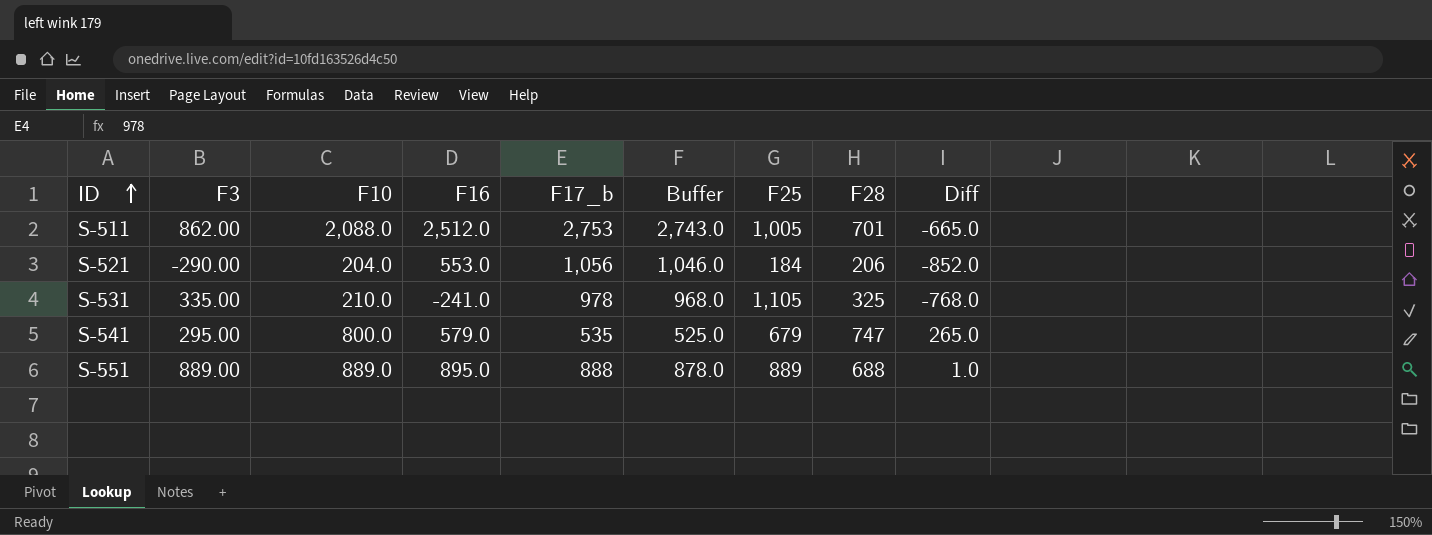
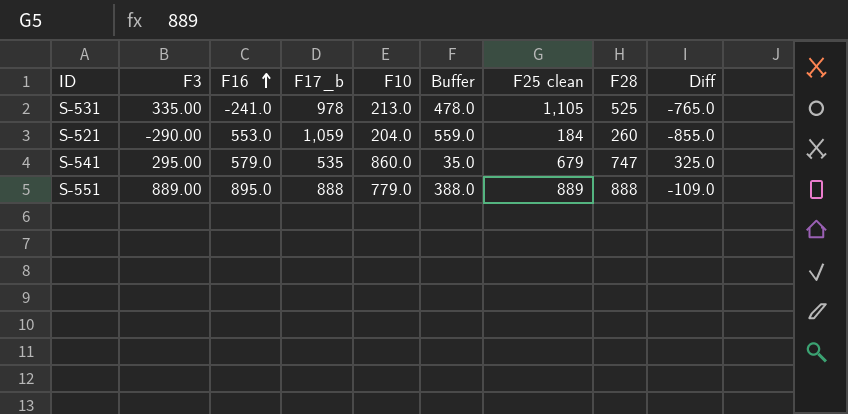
row order: ID ascending -> F16 ascending
column F10 | position: 3 -> 5
column Buffer | formula: [F17_b] - 10 -> [F17_b] - 500
column name: F25 -> F25 clean
row S-511: 862.00 | 2,088.0 | 2,512.0 | 2,753 | 2,743.0 | 1,005 | 701 | -665.0 -> none
S-531 | F10: 210.0 -> 213.0
S-531 | F28: 325 -> 525
S-531 | Diff: -768.0 -> -765.0
S-521 | F17_b: 1,056 -> 1,059
S-521 | F28: 206 -> 260
S-521 | Diff: -852.0 -> -855.0
S-541 | F10: 800.0 -> 860.0
S-541 | Diff: 265.0 -> 325.0
S-551 | F10: 889.0 -> 779.0
S-551 | F28: 688 -> 888
S-551 | Diff: 1.0 -> -109.0

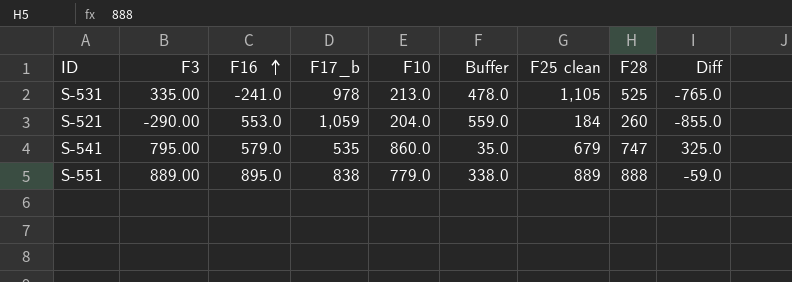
S-541 | F3: 295.00 -> 795.00
S-551 | F17_b: 888 -> 838
S-551 | Buffer: 388.0 -> 338.0
S-551 | Diff: -109.0 -> -59.0

